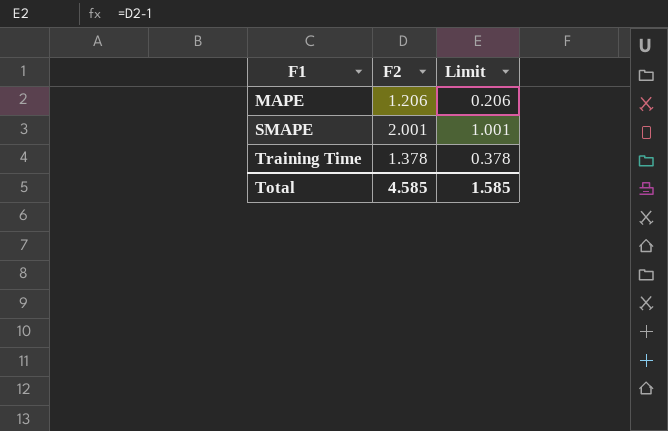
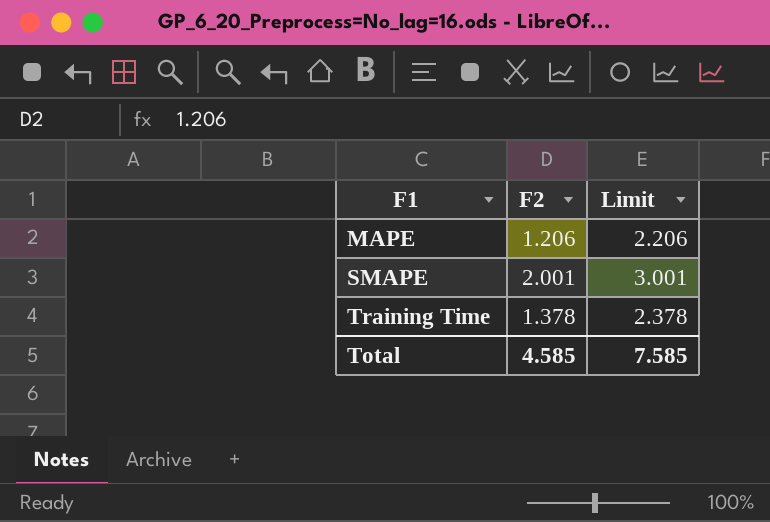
column Limit | formula: [F2] - 1 -> [F2] + 1
Total | Limit: 1.585 -> 7.585

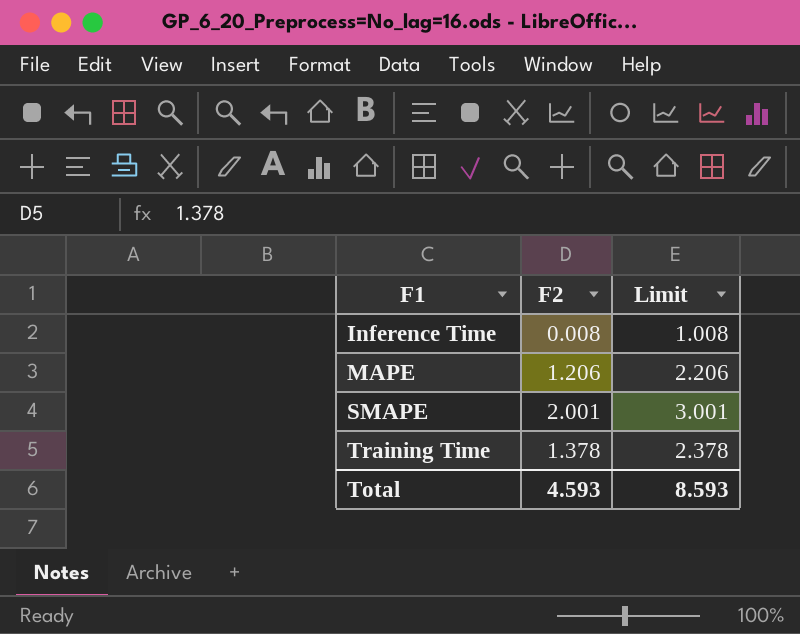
row Inference Time: none -> 0.008 | 1.008
Total | F2: 4.585 -> 4.593
Total | Limit: 7.585 -> 8.593

